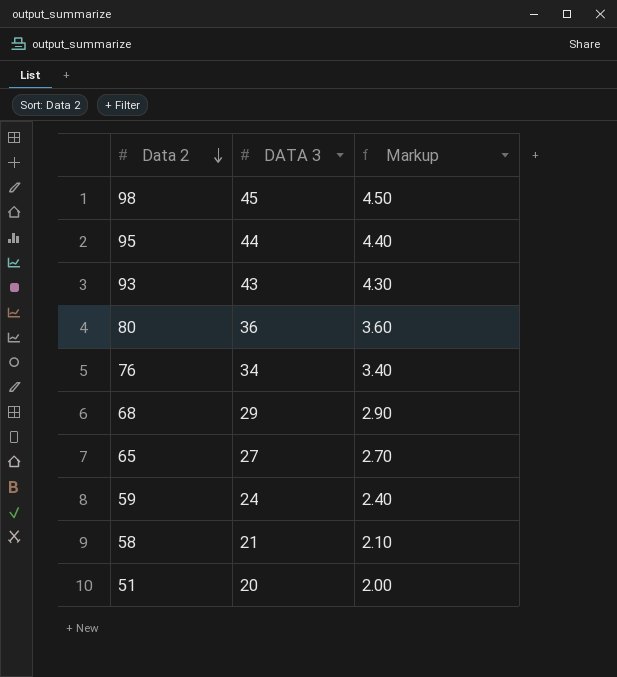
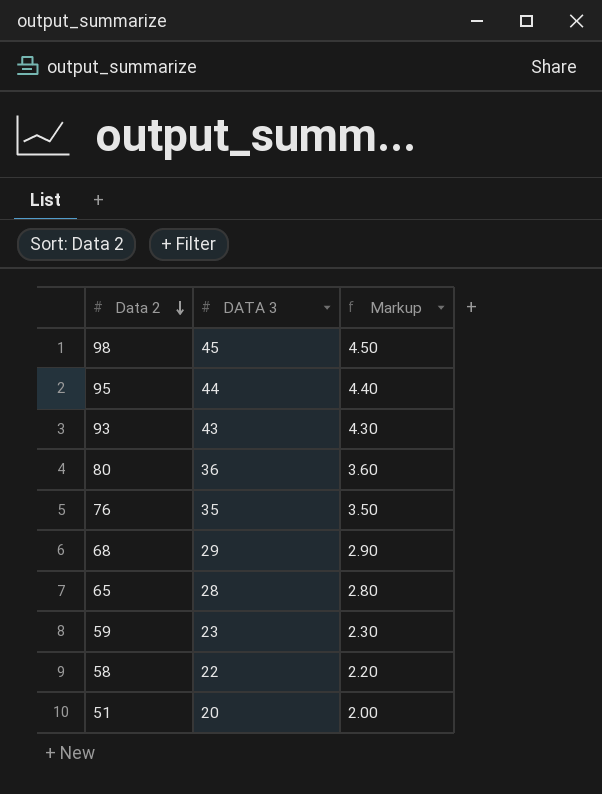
76 | DATA 3: 34 -> 35
76 | Markup: 3.40 -> 3.50
65 | DATA 3: 27 -> 28
65 | Markup: 2.70 -> 2.80
59 | DATA 3: 24 -> 23
59 | Markup: 2.40 -> 2.30
58 | DATA 3: 21 -> 22
58 | Markup: 2.10 -> 2.20

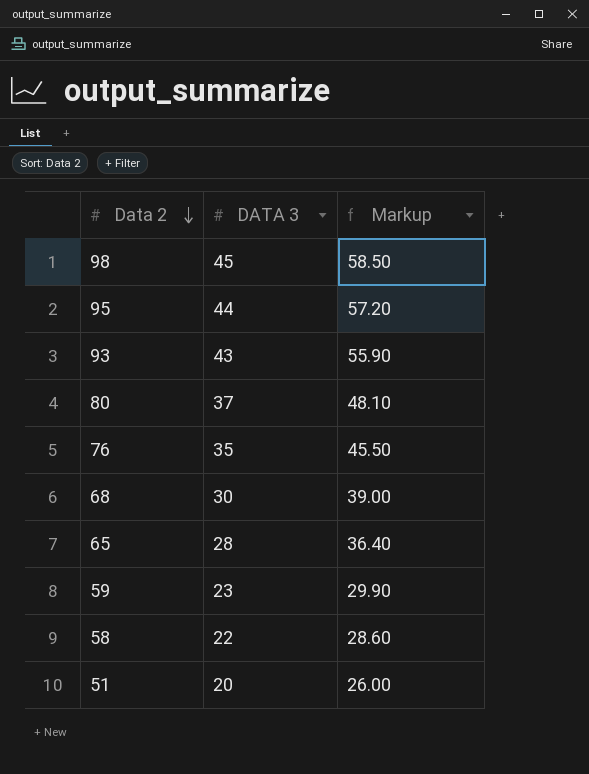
column Markup | formula: [DATA 3] * 0.1 -> [DATA 3] * 1.3
80 | DATA 3: 36 -> 37
68 | DATA 3: 29 -> 30

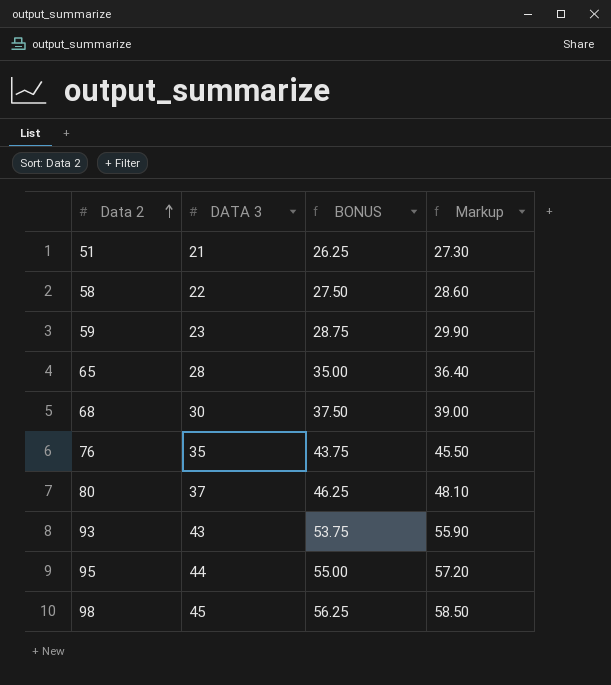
row order: Data 2 descending -> Data 2 ascending
column BONUS | formula: none -> [DATA 3] * 1.25
51 | DATA 3: 20 -> 21
51 | Markup: 26.00 -> 27.30

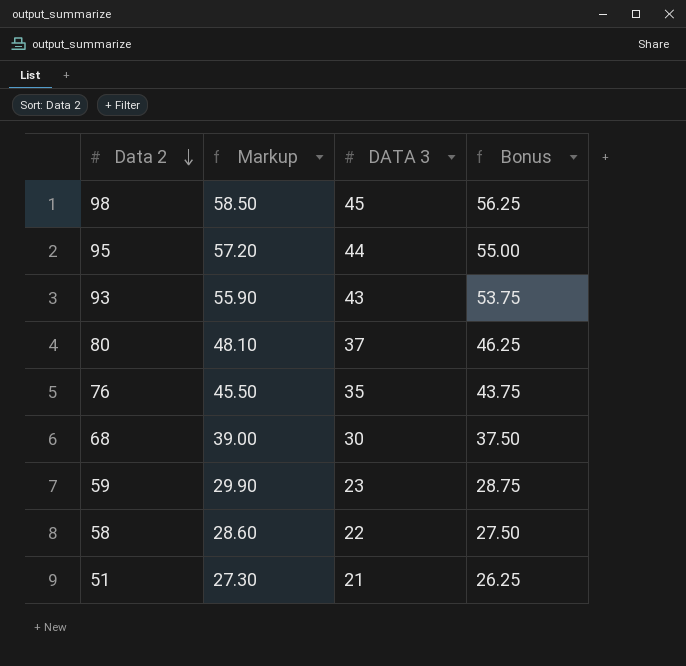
row order: Data 2 ascending -> Data 2 descending
column Markup | position: 4 -> 2
column name: BONUS -> Bonus
row 65: 28 | 35.00 | 36.40 -> none

